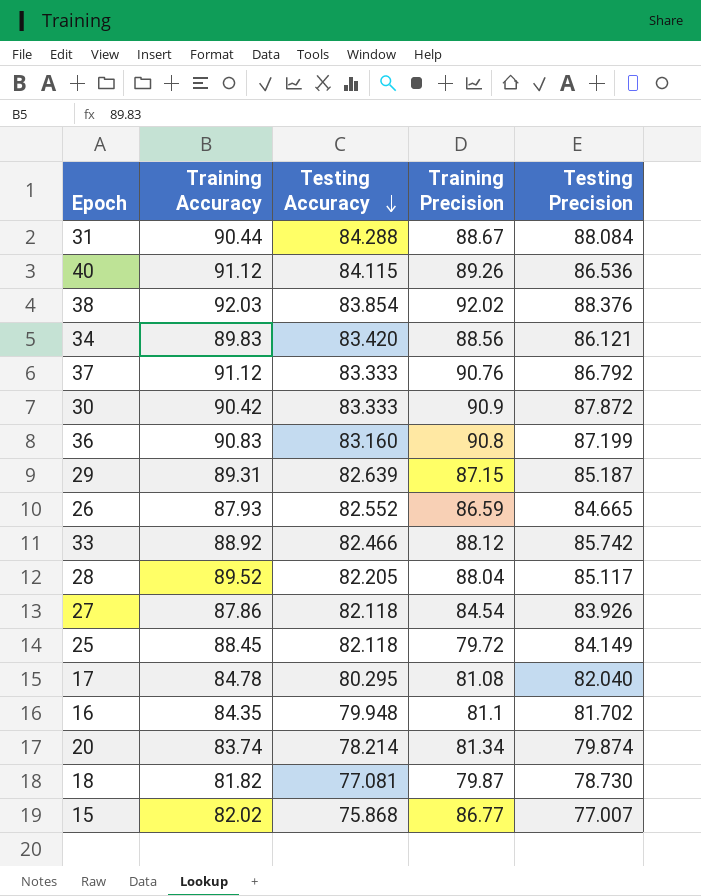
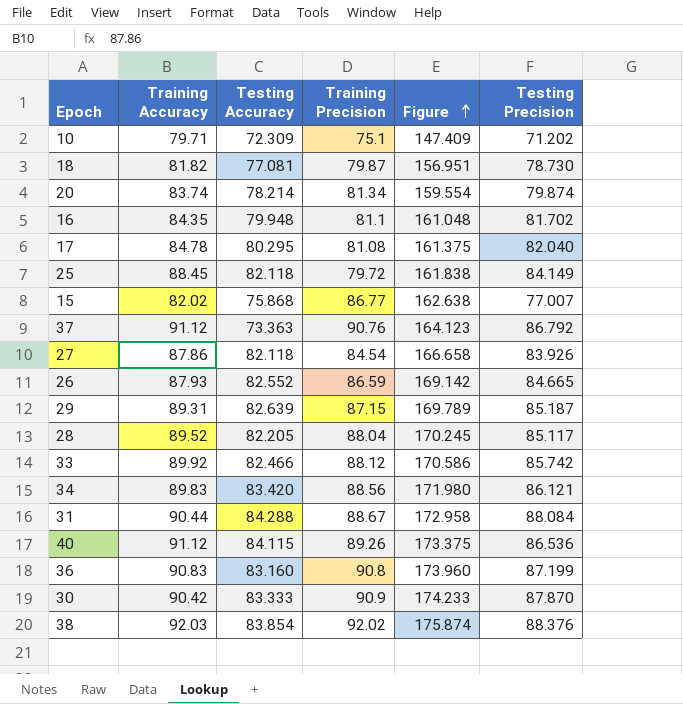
row order: Testing Accuracy descending -> Figure ascending
column Figure | formula: none -> [Testing Accuracy] + [Training Precision]
row 10: none -> 79.71 | 72.309 | 75.1 | 147.409 | 71.202
37 | Testing Accuracy: 83.333 -> 73.363
33 | Training Accuracy: 88.92 -> 89.92
30 | Testing Precision: 87.872 -> 87.870

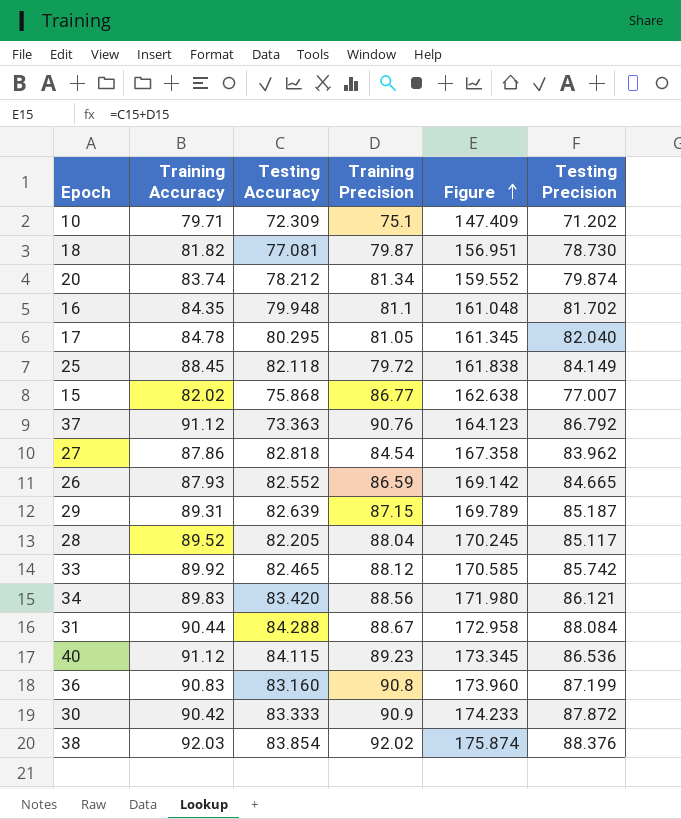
20 | Testing Accuracy: 78.214 -> 78.212
20 | Figure: 159.554 -> 159.552
17 | Training Precision: 81.08 -> 81.05
17 | Figure: 161.375 -> 161.345
27 | Testing Accuracy: 82.118 -> 82.818
27 | Figure: 166.658 -> 167.358
27 | Testing Precision: 83.926 -> 83.962
33 | Testing Accuracy: 82.466 -> 82.465
33 | Figure: 170.586 -> 170.585
40 | Training Precision: 89.26 -> 89.23
40 | Figure: 173.375 -> 173.345
30 | Testing Precision: 87.870 -> 87.872

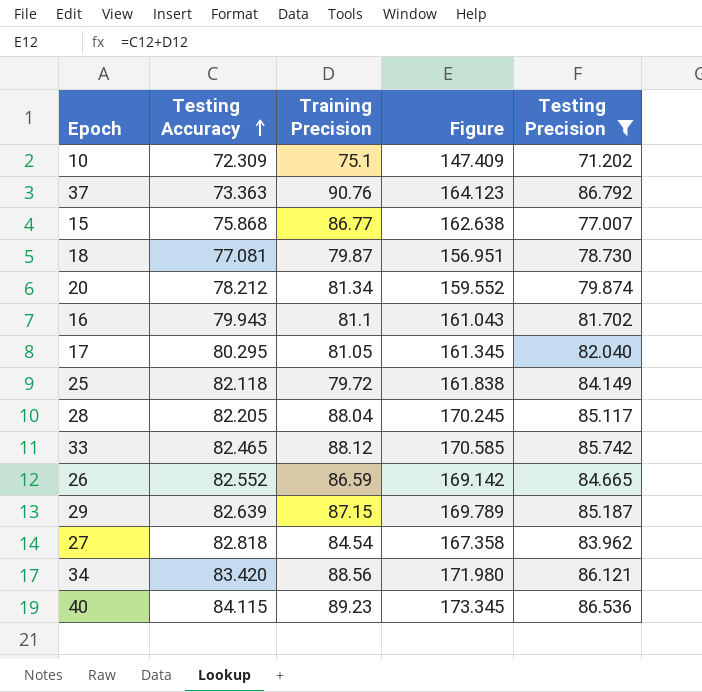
filter: none -> Testing Precision <= 86.792
row order: Figure ascending -> Testing Accuracy ascending
column Training Accuracy | position: 2 -> none
16 | Testing Accuracy: 79.948 -> 79.943
16 | Figure: 161.048 -> 161.043

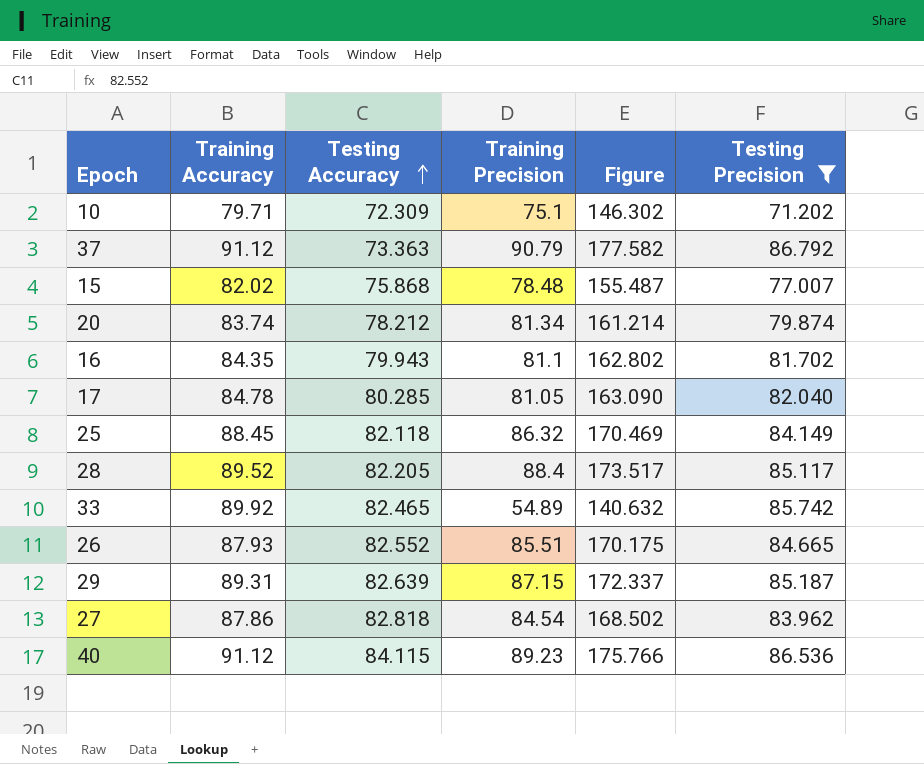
column Training Accuracy | position: none -> 2
column Figure | formula: [Testing Accuracy] + [Training Precision] -> [Training Precision] + [Testing Precision]
row 18: 77.081 | 79.87 | 156.951 | 78.730 -> none
row 34: 83.420 | 88.56 | 171.980 | 86.121 -> none
37 | Training Precision: 90.76 -> 90.79
15 | Training Precision: 86.77 -> 78.48
17 | Testing Accuracy: 80.295 -> 80.285
25 | Training Precision: 79.72 -> 86.32
28 | Training Precision: 88.04 -> 88.4
33 | Training Precision: 88.12 -> 54.89
26 | Training Precision: 86.59 -> 85.51

